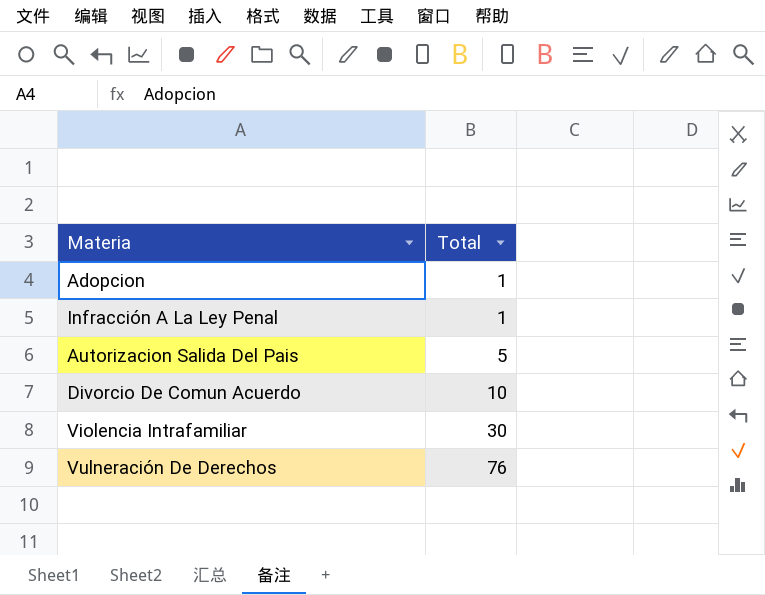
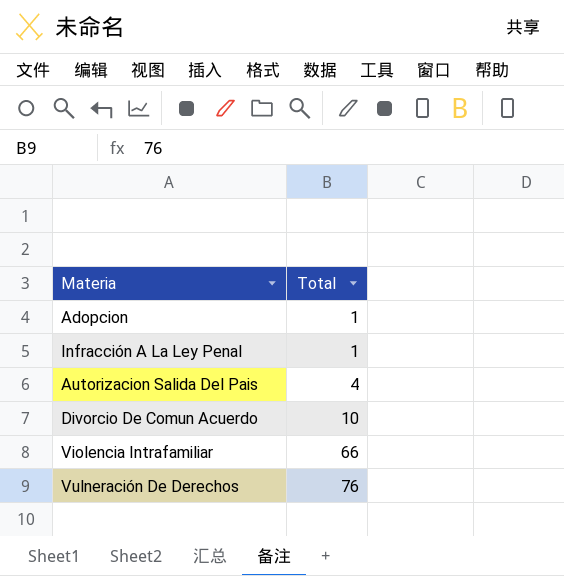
Autorizacion Salida Del Pais | Total: 5 -> 4
Violencia Intrafamiliar | Total: 30 -> 66

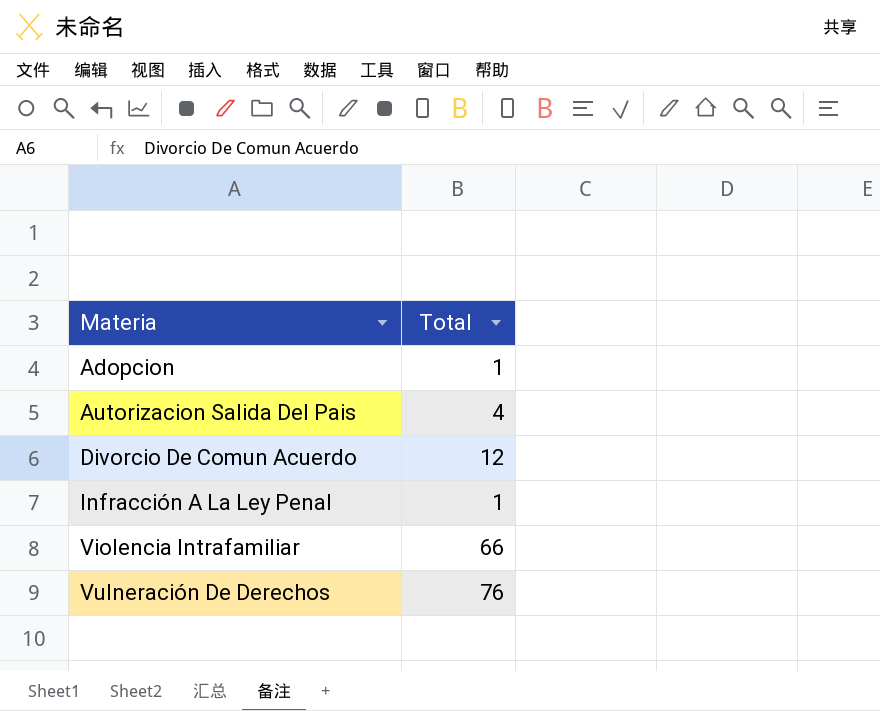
row order: Total ascending -> Materia ascending
Divorcio De Comun Acuerdo | Total: 10 -> 12

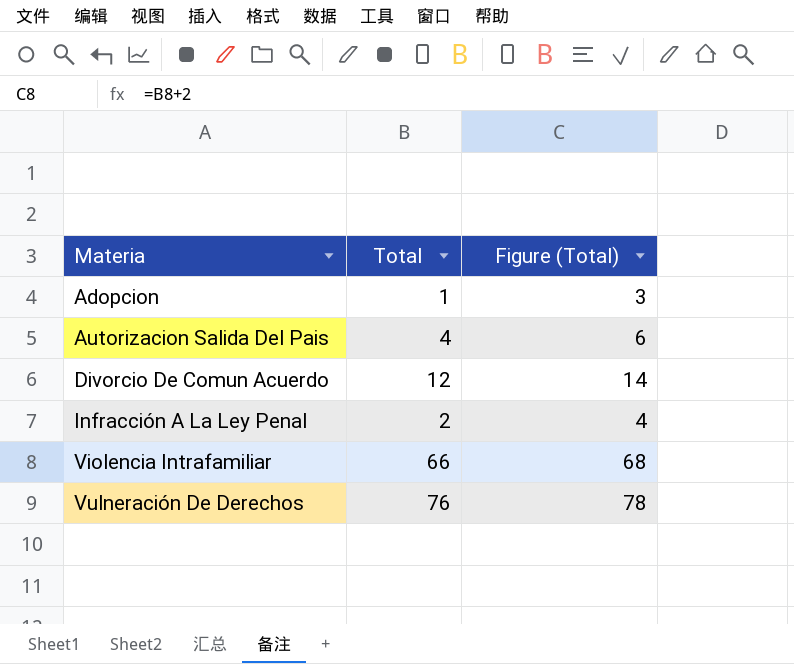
column Figure (Total) | formula: none -> [Total] + 2
Infracción A La Ley Penal | Total: 1 -> 2

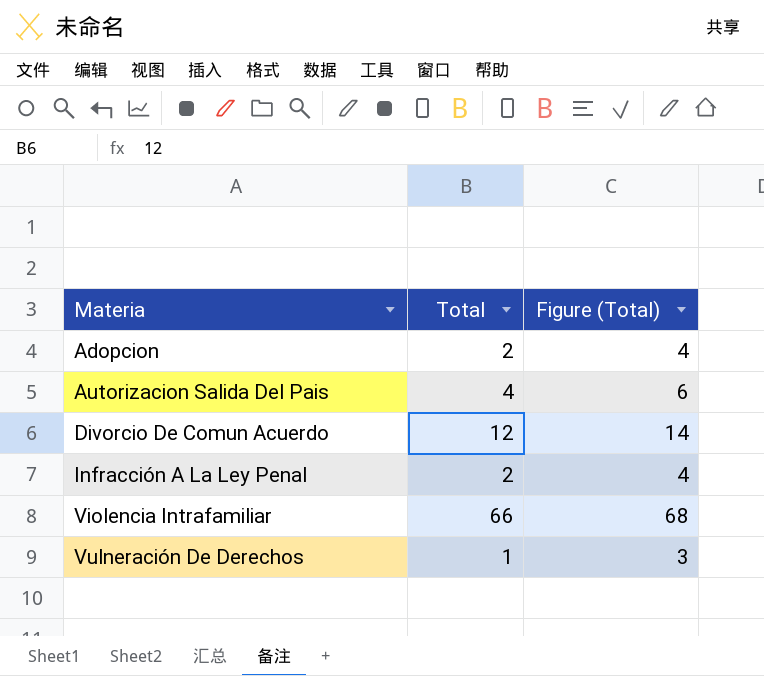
Adopcion | Total: 1 -> 2
Adopcion | Figure (Total): 3 -> 4
Vulneración De Derechos | Total: 76 -> 1
Vulneración De Derechos | Figure (Total): 78 -> 3

